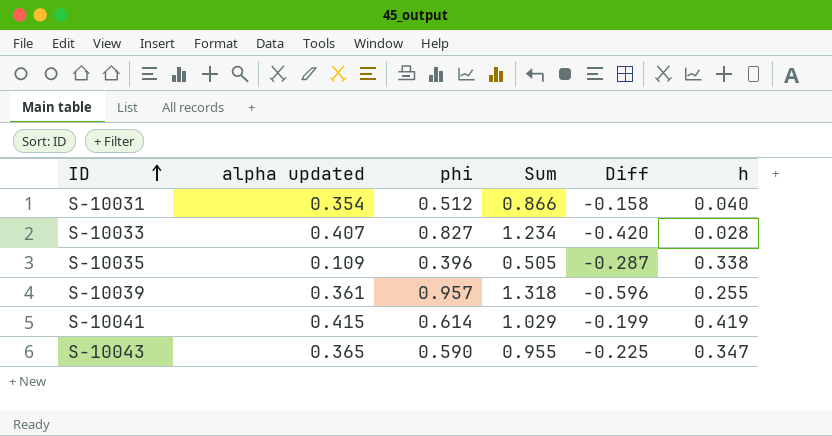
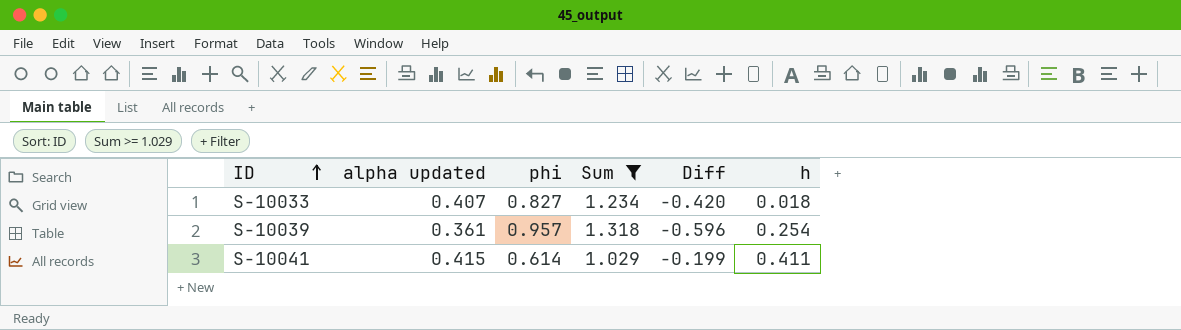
filter: none -> Sum >= 1.029
S-10033 | h: 0.028 -> 0.018
S-10039 | h: 0.255 -> 0.254
S-10041 | h: 0.419 -> 0.411

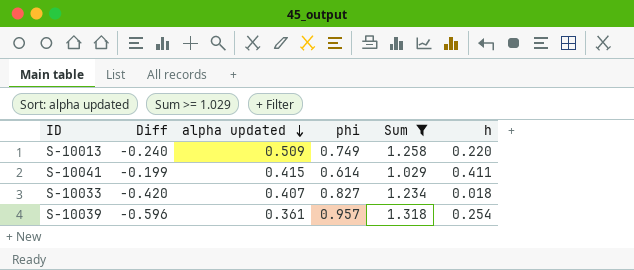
row order: ID ascending -> alpha updated descending
column Diff | position: 5 -> 2
row S-10013: none -> -0.240 | 0.509 | 0.749 | 1.258 | 0.220

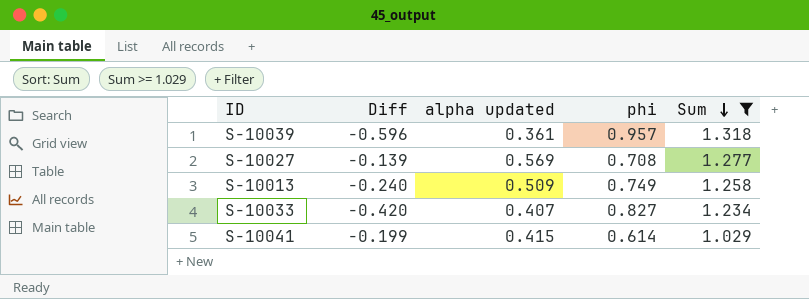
row order: alpha updated descending -> Sum descending
column h | position: 6 -> none
row S-10027: none -> -0.139 | 0.569 | 0.708 | 1.277

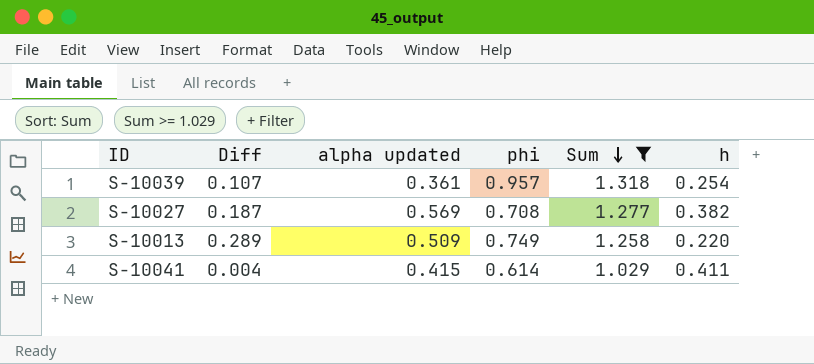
column Diff | formula: [alpha updated] - [phi] -> [alpha updated] - [h]
column h | position: none -> 6
row S-10033: -0.420 | 0.407 | 0.827 | 1.234 -> none

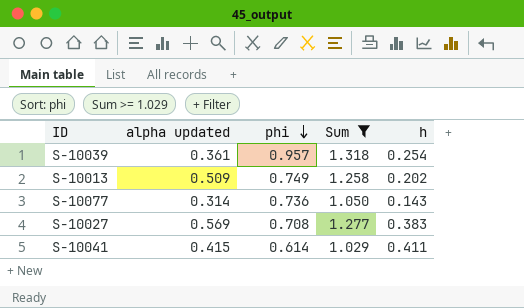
row order: Sum descending -> phi descending
column Diff | formula: [alpha updated] - [h] -> none
S-10013 | h: 0.220 -> 0.202
row S-10077: none -> 0.314 | 0.736 | 1.050 | 0.143
S-10027 | h: 0.382 -> 0.383

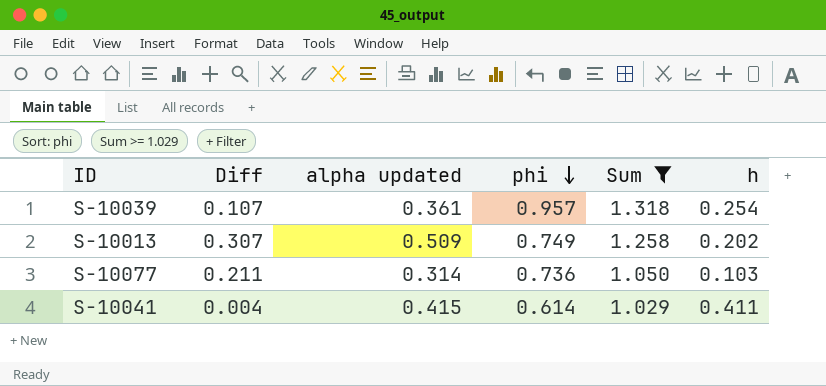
column Diff | formula: none -> [alpha updated] - [h]
row S-10027: 0.569 | 0.708 | 1.277 | 0.383 -> none
S-10077 | h: 0.143 -> 0.103

